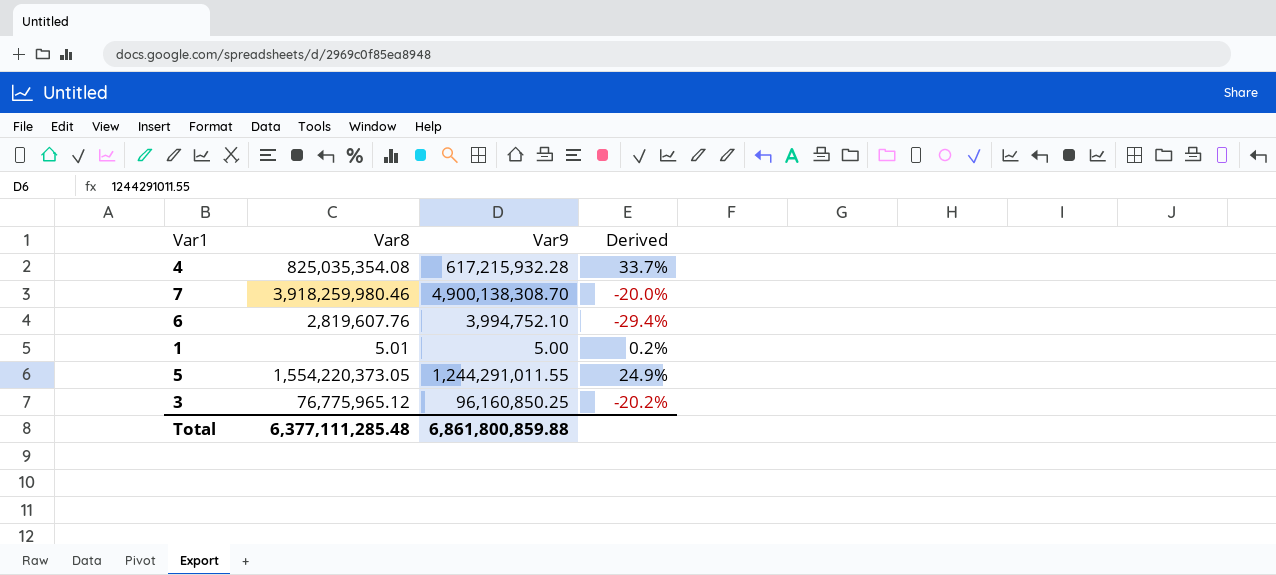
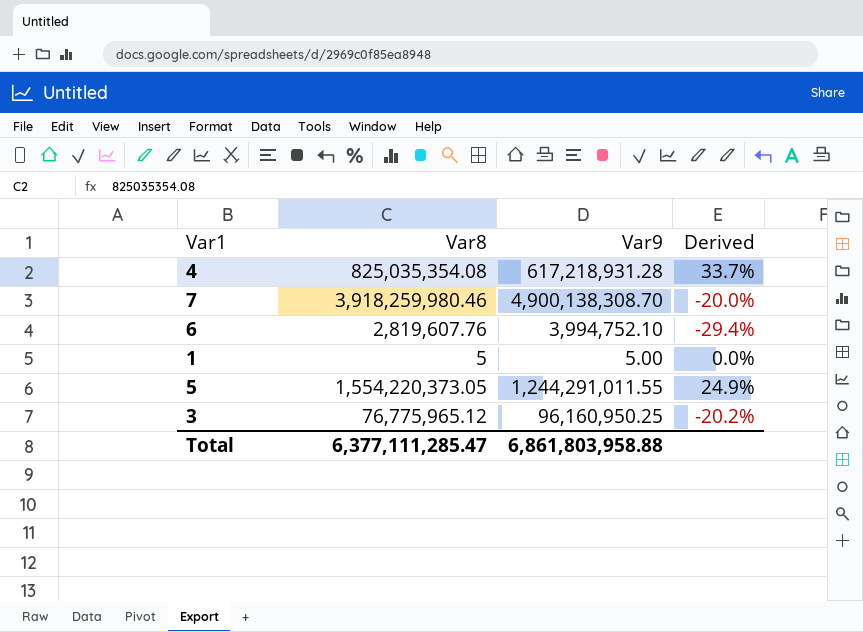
4 | Var9: 617,215,932.28 -> 617,218,931.28
1 | Var8: 5.01 -> 5
1 | Derived: 0.2% -> 0.0%
3 | Var9: 96,160,850.25 -> 96,160,950.25
Total | Var8: 6,377,111,285.48 -> 6,377,111,285.47
Total | Var9: 6,861,800,859.88 -> 6,861,803,958.88

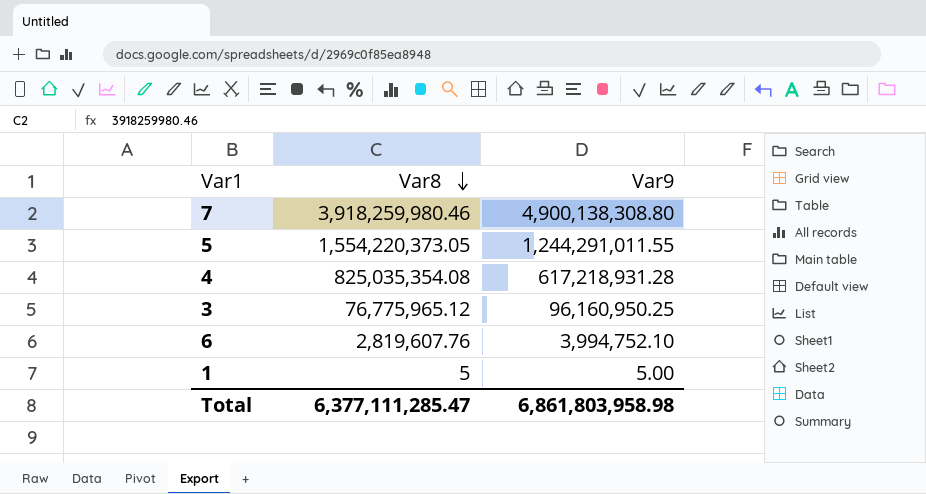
row order: none -> Var8 descending
column Derived | formula: ([Var8] - [Var9]) / [Var9] -> none
7 | Var9: 4,900,138,308.70 -> 4,900,138,308.80
Total | Var9: 6,861,803,958.88 -> 6,861,803,958.98

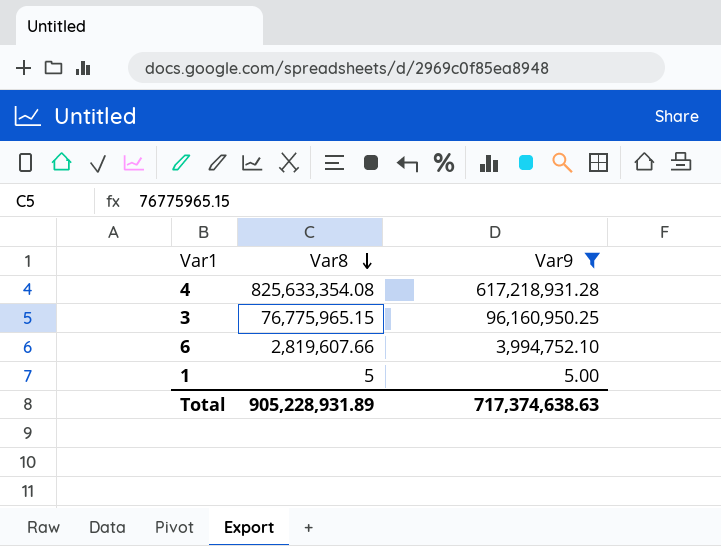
filter: none -> Var9 <= 617,218,931.28
4 | Var8: 825,035,354.08 -> 825,633,354.08
3 | Var8: 76,775,965.12 -> 76,775,965.15
6 | Var8: 2,819,607.76 -> 2,819,607.66
Total | Var8: 6,377,111,285.47 -> 905,228,931.89
Total | Var9: 6,861,803,958.98 -> 717,374,638.63

